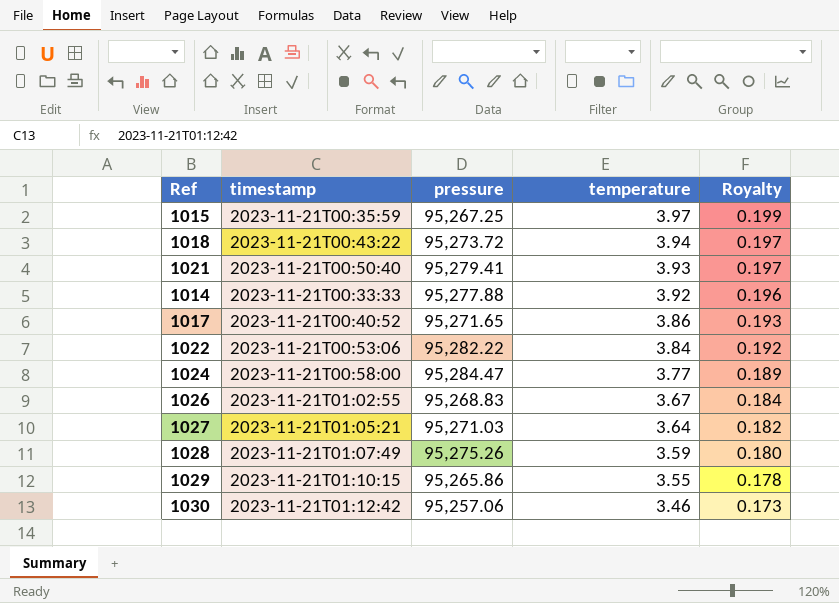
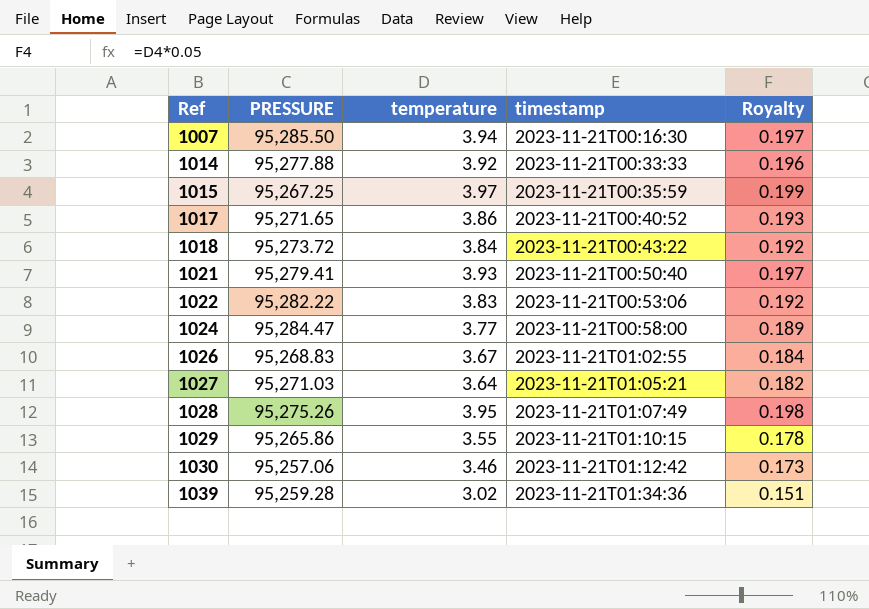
row order: temperature descending -> Ref ascending
column name: pressure -> PRESSURE
column timestamp | position: 2 -> 4
row 1007: none -> 95,285.50 | 3.94 | 2023-11-21T00:16:30 | 0.197
1018 | temperature: 3.94 -> 3.84
1018 | Royalty: 0.197 -> 0.192
1022 | temperature: 3.84 -> 3.83
1028 | temperature: 3.59 -> 3.95
1028 | Royalty: 0.180 -> 0.198
row 1039: none -> 95,259.28 | 3.02 | 2023-11-21T01:34:36 | 0.151

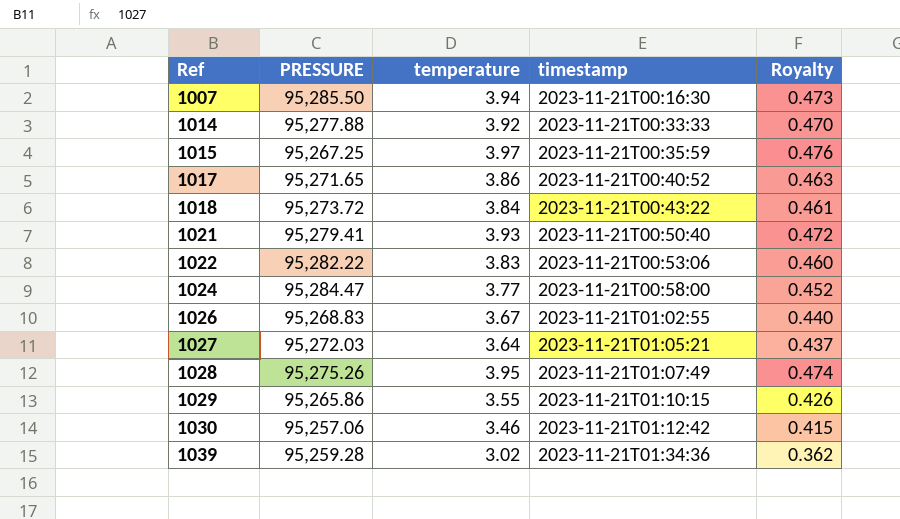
column Royalty | formula: [temperature] * 0.05 -> [temperature] * 0.12
1027 | PRESSURE: 95,271.03 -> 95,272.03

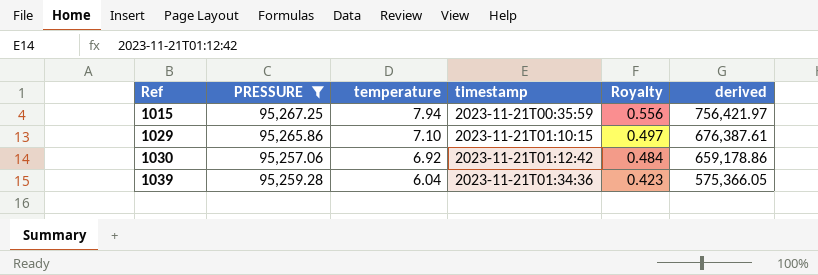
filter: none -> PRESSURE <= 95,267.25
column Royalty | formula: [temperature] * 0.12 -> [temperature] * 0.07
column derived | formula: none -> [PRESSURE] * [temperature]
1015 | temperature: 3.97 -> 7.94
1029 | temperature: 3.55 -> 7.10
1030 | temperature: 3.46 -> 6.92
1039 | temperature: 3.02 -> 6.04

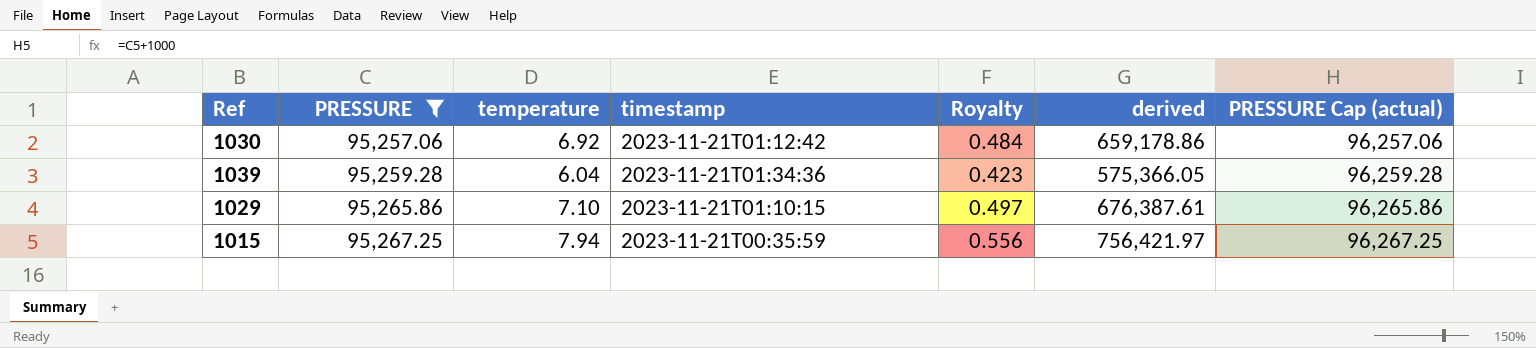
row order: Ref ascending -> PRESSURE ascending
column PRESSURE Cap (actual) | formula: none -> [PRESSURE] + 1000

